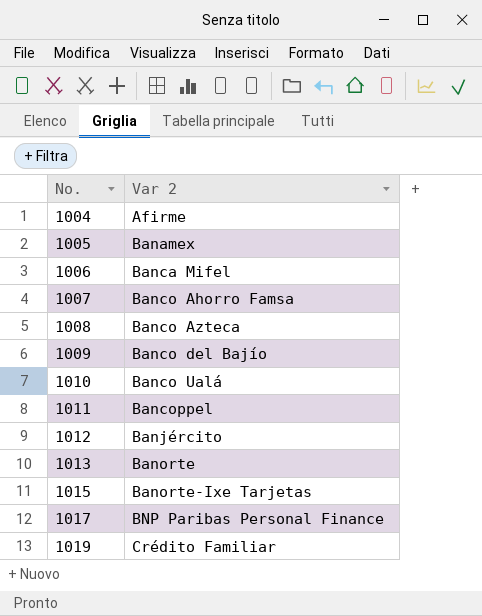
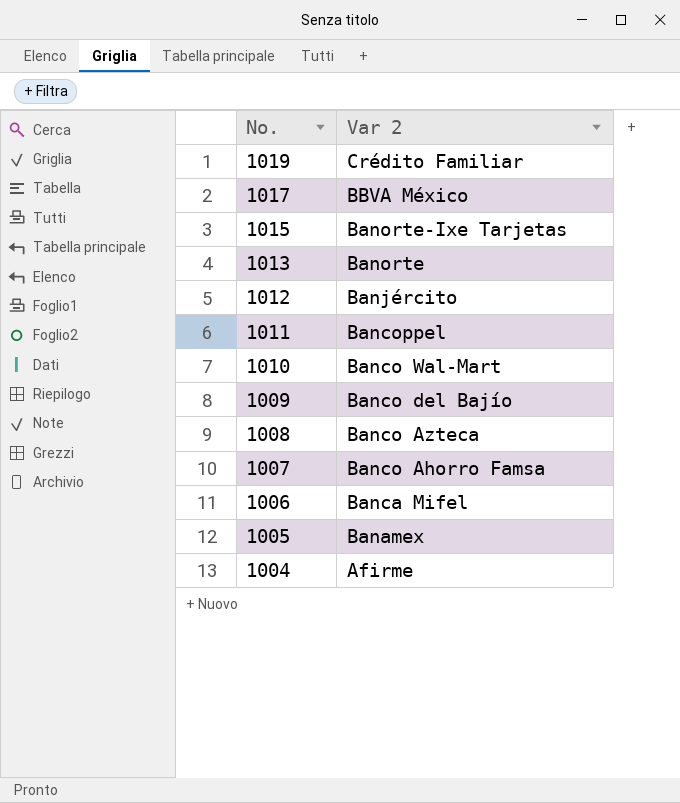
row order: No. ascending -> No. descending
1017 | Var 2: BNP Paribas Personal Finance -> BBVA México
1010 | Var 2: Banco Ualá -> Banco Wal-Mart

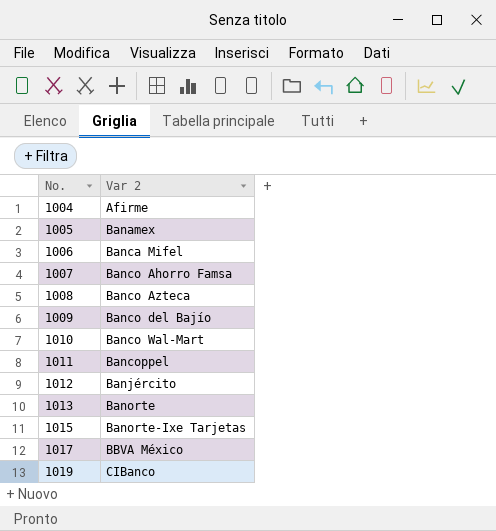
row order: No. descending -> No. ascending
1019 | Var 2: Crédito Familiar -> CIBanco

